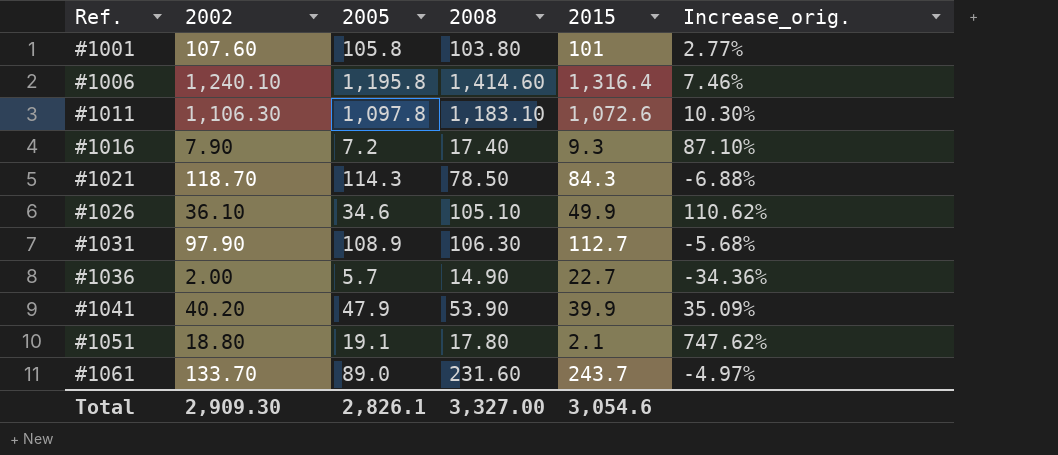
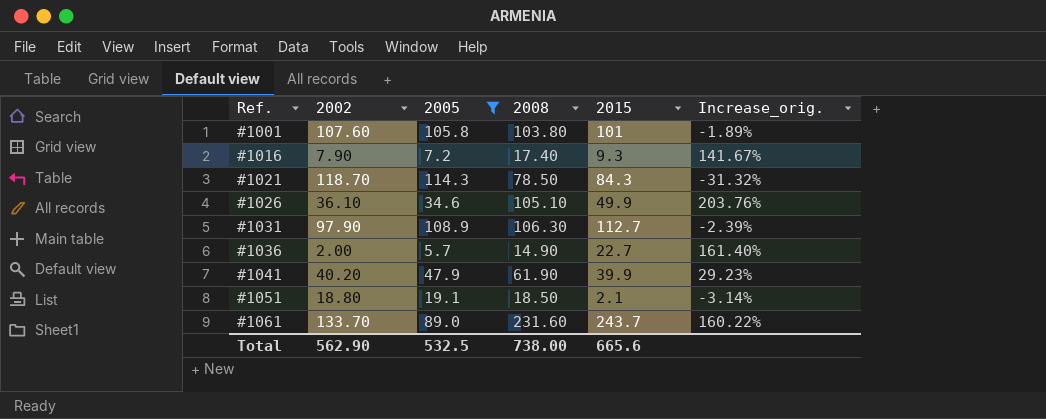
filter: none -> 2005 <= 114.3
column Increase_orig. | formula: ([2008] - [2015]) / [2015] -> ([2008] - [2005]) / [2005]
#1041 | 2008: 53.90 -> 61.90
#1051 | 2008: 17.80 -> 18.50
Total | 2002: 2,909.30 -> 562.90
Total | 2005: 2,826.1 -> 532.5
Total | 2008: 3,327.00 -> 738.00
Total | 2015: 3,054.6 -> 665.6

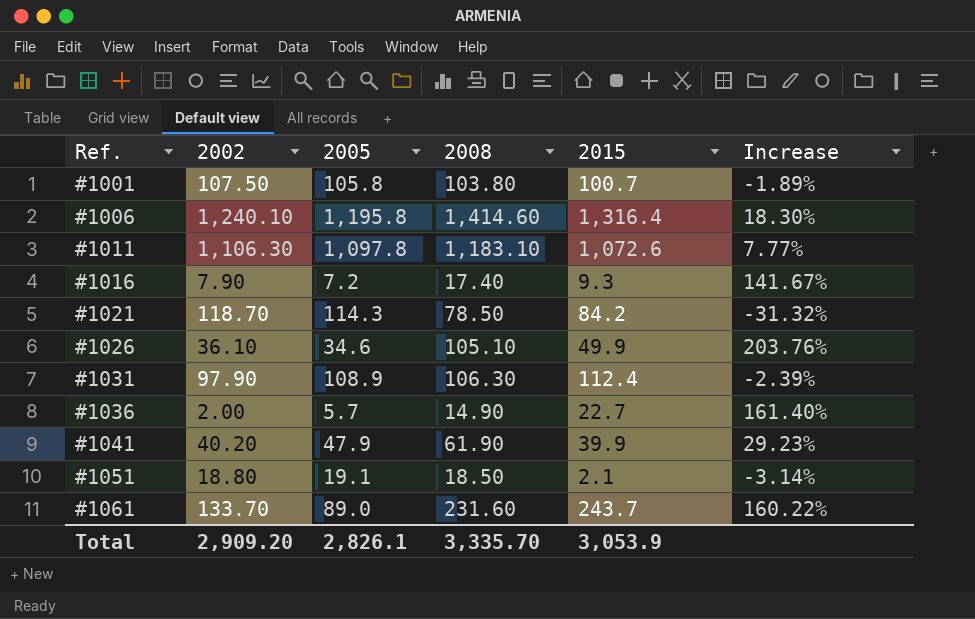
filter: 2005 <= 114.3 -> none
column name: Increase_orig. -> Increase
#1001 | 2002: 107.60 -> 107.50
#1001 | 2015: 101 -> 100.7
#1021 | 2015: 84.3 -> 84.2
#1031 | 2015: 112.7 -> 112.4
Total | 2002: 562.90 -> 2,909.20
Total | 2005: 532.5 -> 2,826.1
Total | 2008: 738.00 -> 3,335.70
Total | 2015: 665.6 -> 3,053.9

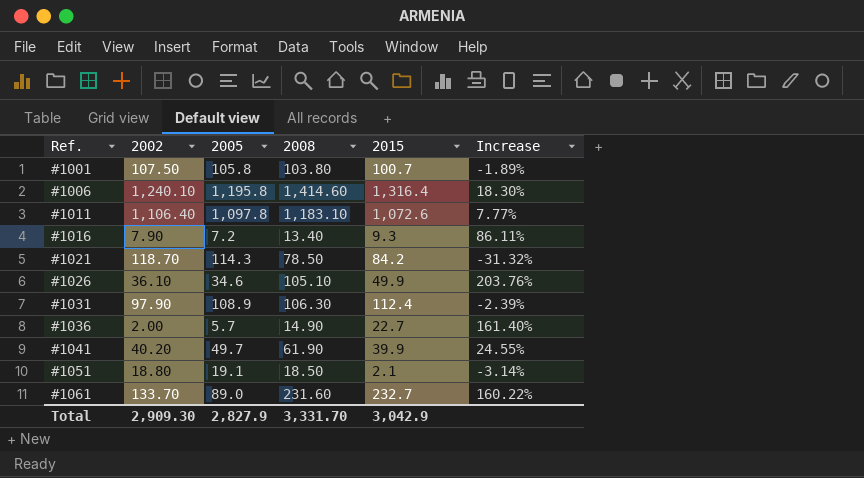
#1011 | 2002: 1,106.30 -> 1,106.40
#1016 | 2008: 17.40 -> 13.40
#1016 | Increase: 141.67% -> 86.11%
#1041 | 2005: 47.9 -> 49.7
#1041 | Increase: 29.23% -> 24.55%
#1061 | 2015: 243.7 -> 232.7
Total | 2002: 2,909.20 -> 2,909.30
Total | 2005: 2,826.1 -> 2,827.9
Total | 2008: 3,335.70 -> 3,331.70
Total | 2015: 3,053.9 -> 3,042.9

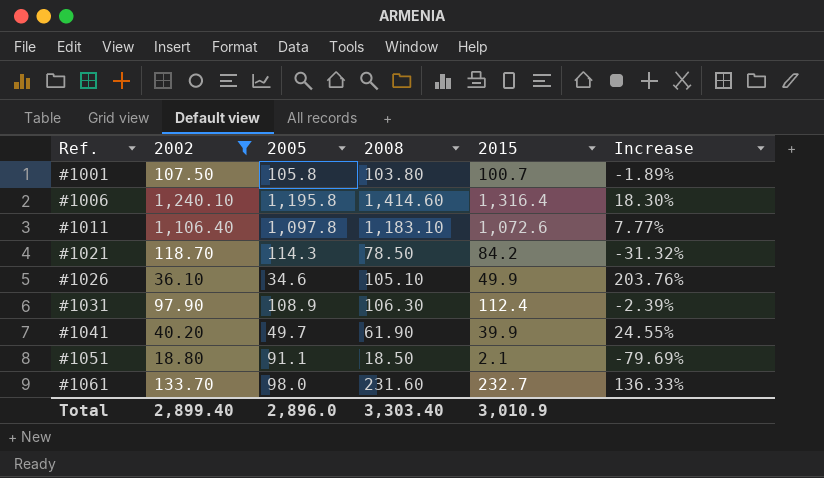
filter: none -> 2002 >= 18.80
#1051 | 2005: 19.1 -> 91.1
#1051 | Increase: -3.14% -> -79.69%
#1061 | 2005: 89.0 -> 98.0
#1061 | Increase: 160.22% -> 136.33%
Total | 2002: 2,909.30 -> 2,899.40
Total | 2005: 2,827.9 -> 2,896.0
Total | 2008: 3,331.70 -> 3,303.40
Total | 2015: 3,042.9 -> 3,010.9

